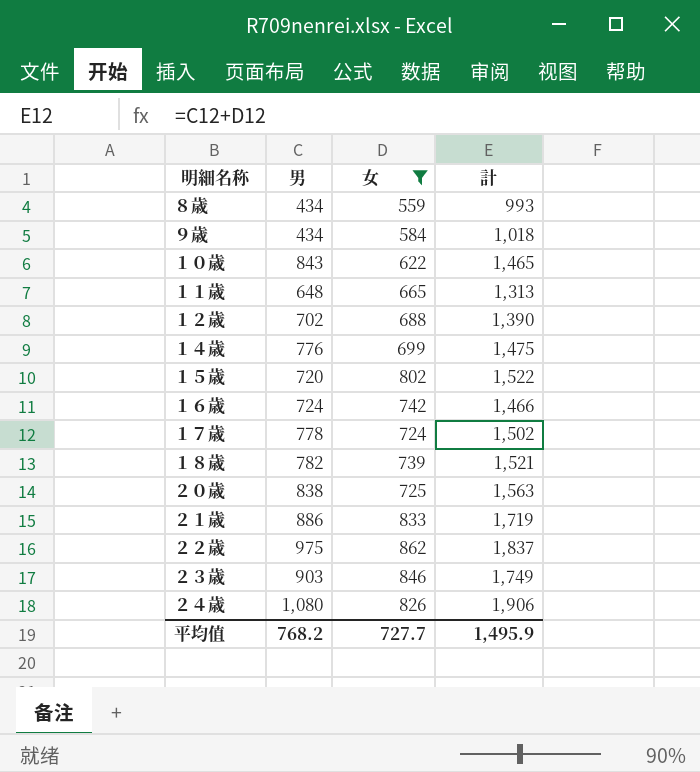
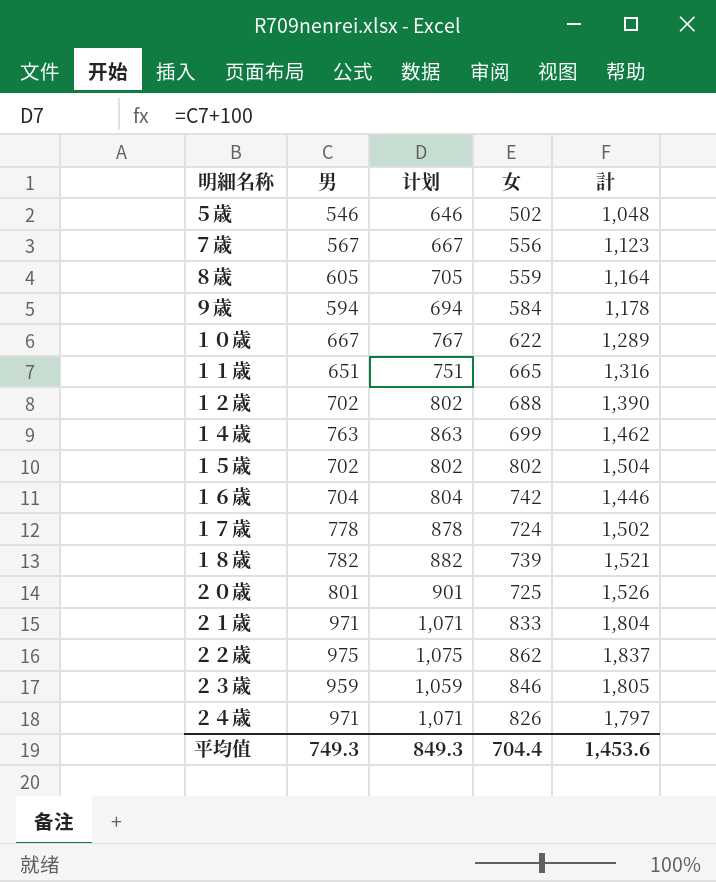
filter: 女 >= 559 -> none
column 计划 | formula: none -> [男] + 100
８歳 | 男: 434 -> 605
８歳 | 計: 993 -> 1,164
９歳 | 男: 434 -> 594
９歳 | 計: 1,018 -> 1,178
１０歳 | 男: 843 -> 667
１０歳 | 計: 1,465 -> 1,289
１１歳 | 男: 648 -> 651
１１歳 | 計: 1,313 -> 1,316
１４歳 | 男: 776 -> 763
１４歳 | 計: 1,475 -> 1,462
１５歳 | 男: 720 -> 702
１５歳 | 計: 1,522 -> 1,504
１６歳 | 男: 724 -> 704
１６歳 | 計: 1,466 -> 1,446
２０歳 | 男: 838 -> 801
２０歳 | 計: 1,563 -> 1,526
２１歳 | 男: 886 -> 971
２１歳 | 計: 1,719 -> 1,804
２３歳 | 男: 903 -> 959
２３歳 | 計: 1,749 -> 1,805
２４歳 | 男: 1,080 -> 971
２４歳 | 計: 1,906 -> 1,797
平均值 | 男: 768.2 -> 749.3
平均值 | 女: 727.7 -> 704.4
平均值 | 計: 1,495.9 -> 1,453.6

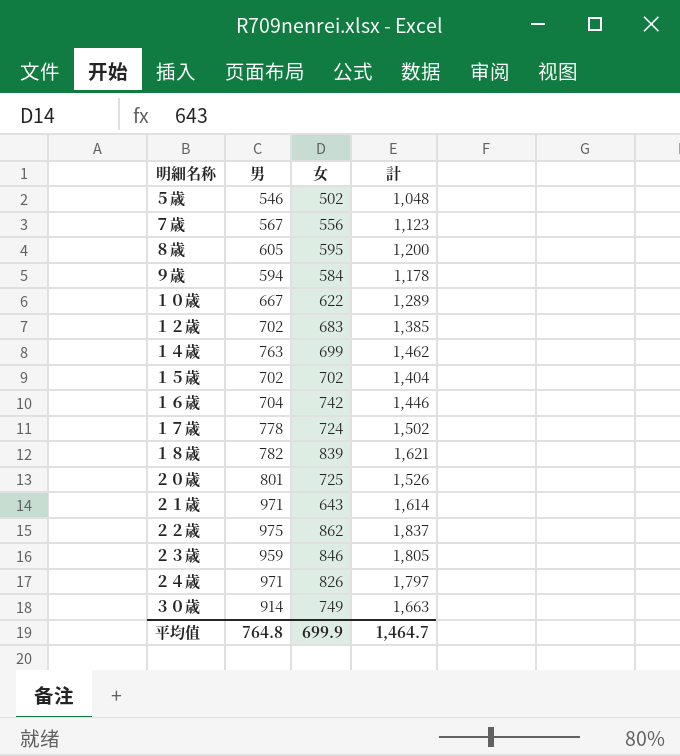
column 计划 | formula: [男] + 100 -> none
row １１歳: 651 | 751 | 665 | 1,316 -> none
８歳 | 女: 559 -> 595
８歳 | 計: 1,164 -> 1,200
１２歳 | 女: 688 -> 683
１２歳 | 計: 1,390 -> 1,385
１５歳 | 女: 802 -> 702
１５歳 | 計: 1,504 -> 1,404
１８歳 | 女: 739 -> 839
１８歳 | 計: 1,521 -> 1,621
２１歳 | 女: 833 -> 643
２１歳 | 計: 1,804 -> 1,614
row ３０歳: none -> 914 | 749 | 1,663
平均值 | 男: 749.3 -> 764.8
平均值 | 女: 704.4 -> 699.9
平均值 | 計: 1,453.6 -> 1,464.7

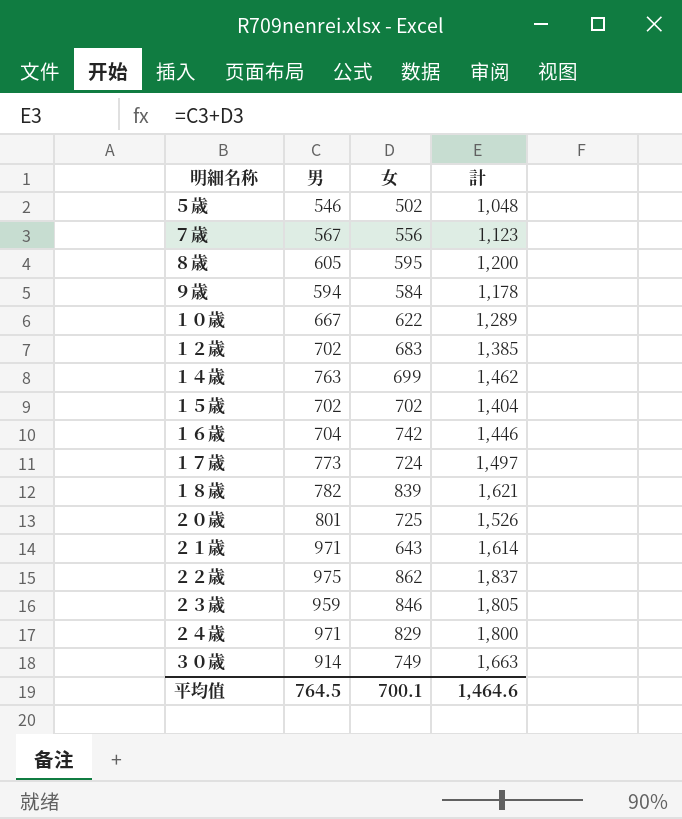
１７歳 | 男: 778 -> 773
１７歳 | 計: 1,502 -> 1,497
２４歳 | 女: 826 -> 829
２４歳 | 計: 1,797 -> 1,800
平均值 | 男: 764.8 -> 764.5
平均值 | 女: 699.9 -> 700.1
平均值 | 計: 1,464.7 -> 1,464.6

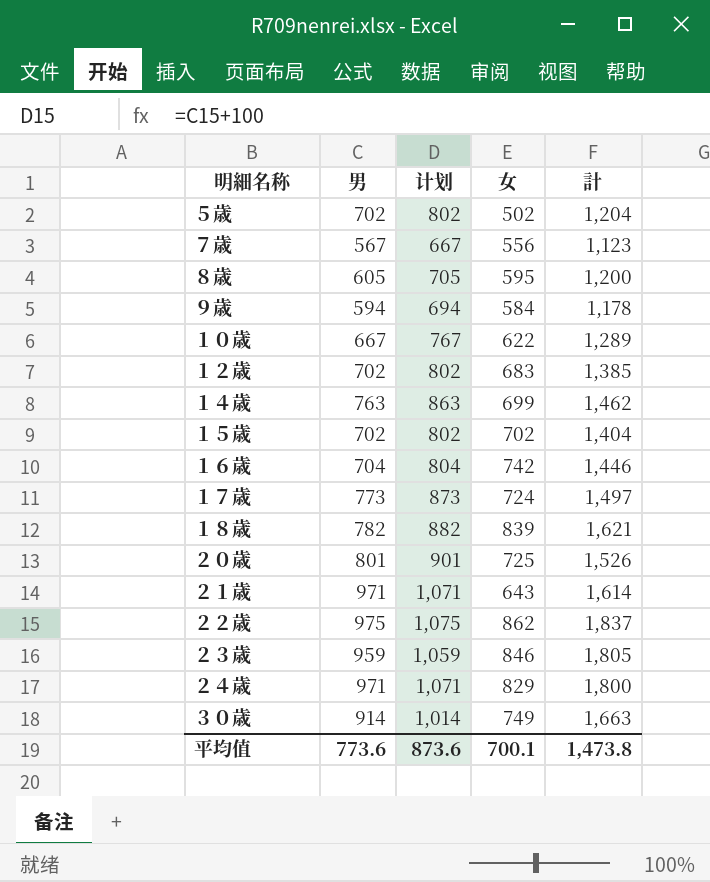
column 计划 | formula: none -> [男] + 100
５歳 | 男: 546 -> 702
５歳 | 計: 1,048 -> 1,204
平均值 | 男: 764.5 -> 773.6
平均值 | 計: 1,464.6 -> 1,473.8

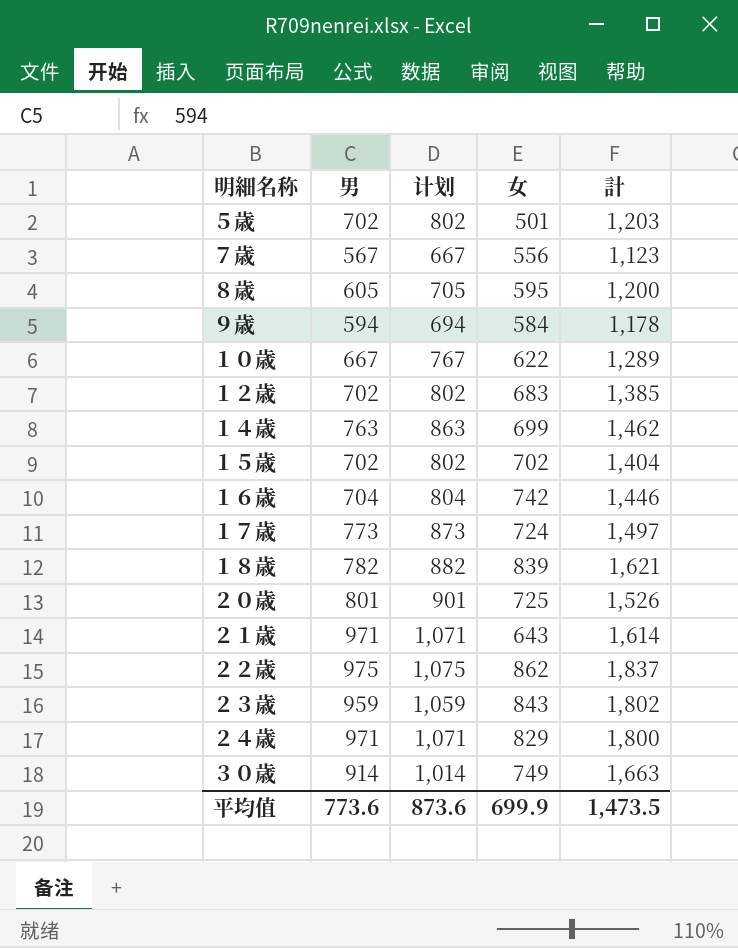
５歳 | 女: 502 -> 501
５歳 | 計: 1,204 -> 1,203
２３歳 | 女: 846 -> 843
２３歳 | 計: 1,805 -> 1,802
平均值 | 女: 700.1 -> 699.9
平均值 | 計: 1,473.8 -> 1,473.5

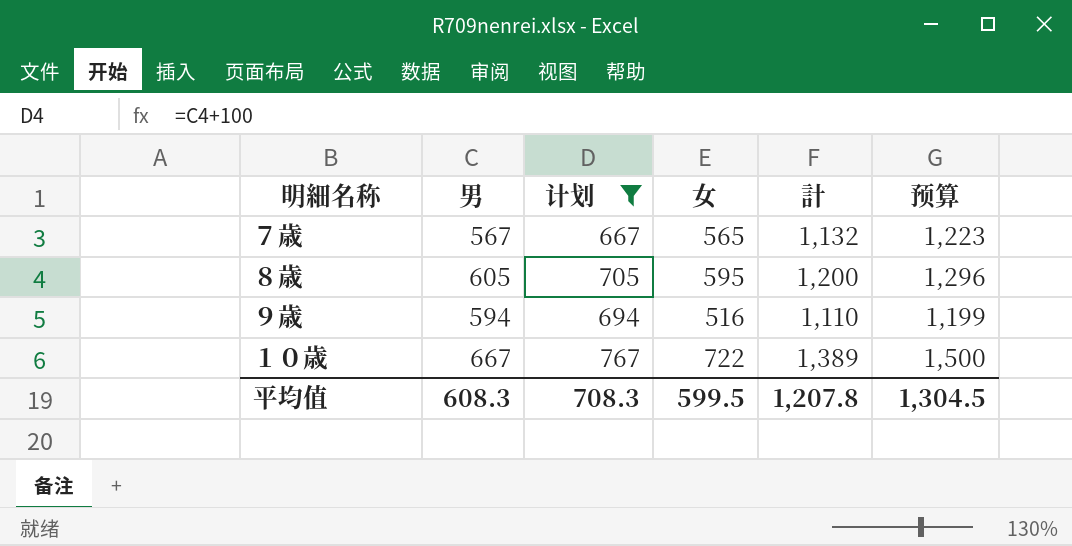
filter: none -> 计划 <= 767
column 预算 | formula: none -> [計] * 1.08
７歳 | 女: 556 -> 565
７歳 | 計: 1,123 -> 1,132
９歳 | 女: 584 -> 516
９歳 | 計: 1,178 -> 1,110
１０歳 | 女: 622 -> 722
１０歳 | 計: 1,289 -> 1,389
平均值 | 男: 773.6 -> 608.3
平均值 | 计划: 873.6 -> 708.3
平均值 | 女: 699.9 -> 599.5
平均值 | 計: 1,473.5 -> 1,207.8

